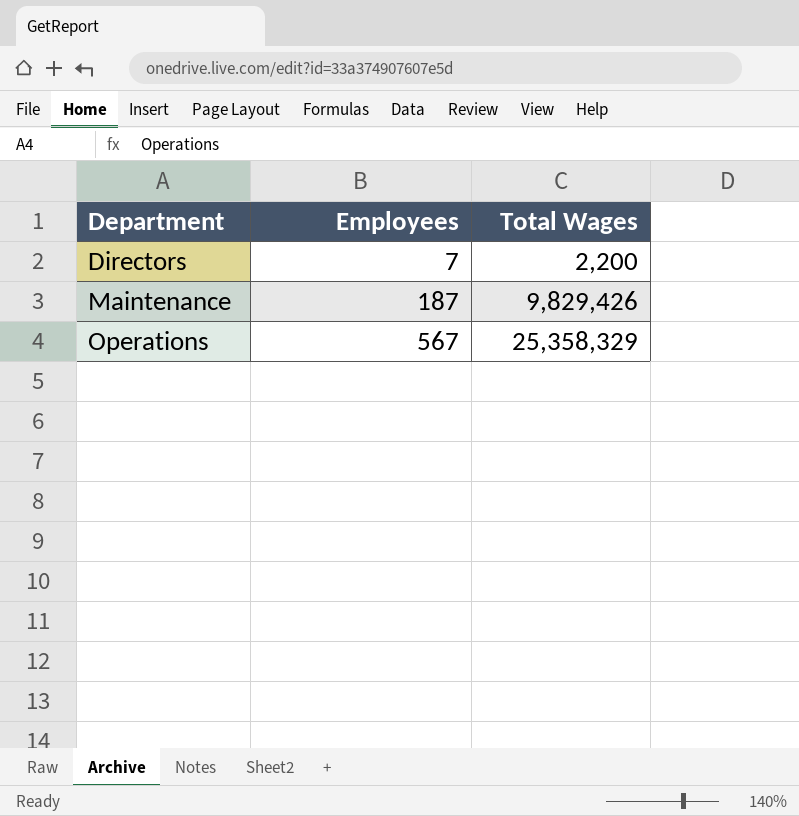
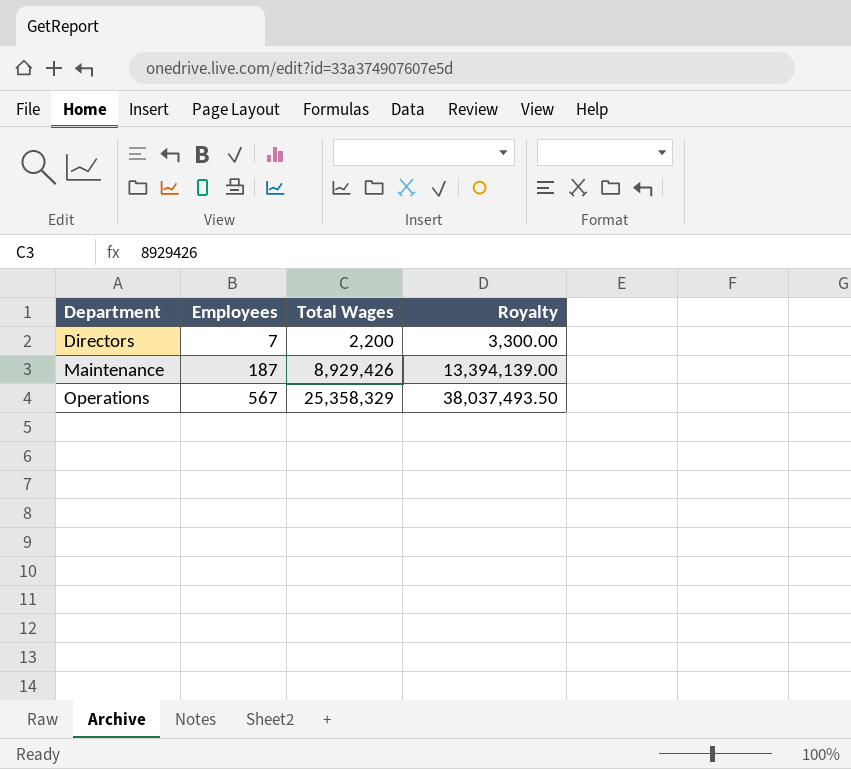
column Royalty | formula: none -> [Total Wages] * 1.5
Maintenance | Total Wages: 9,829,426 -> 8,929,426

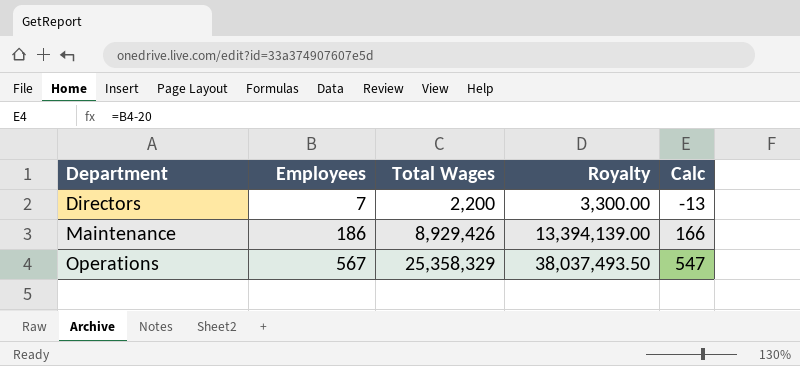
column Calc | formula: none -> [Employees] - 20
Maintenance | Employees: 187 -> 186

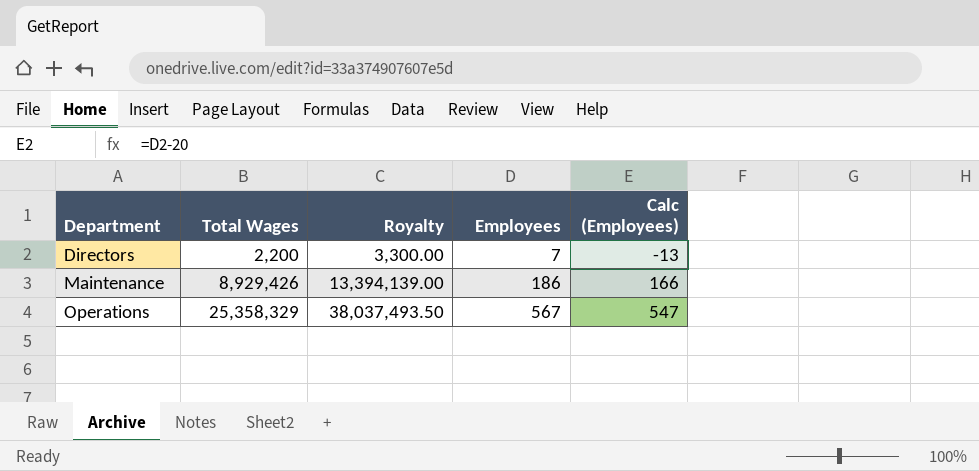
column Employees | position: 2 -> 4
column name: Calc -> Calc (Employees)

